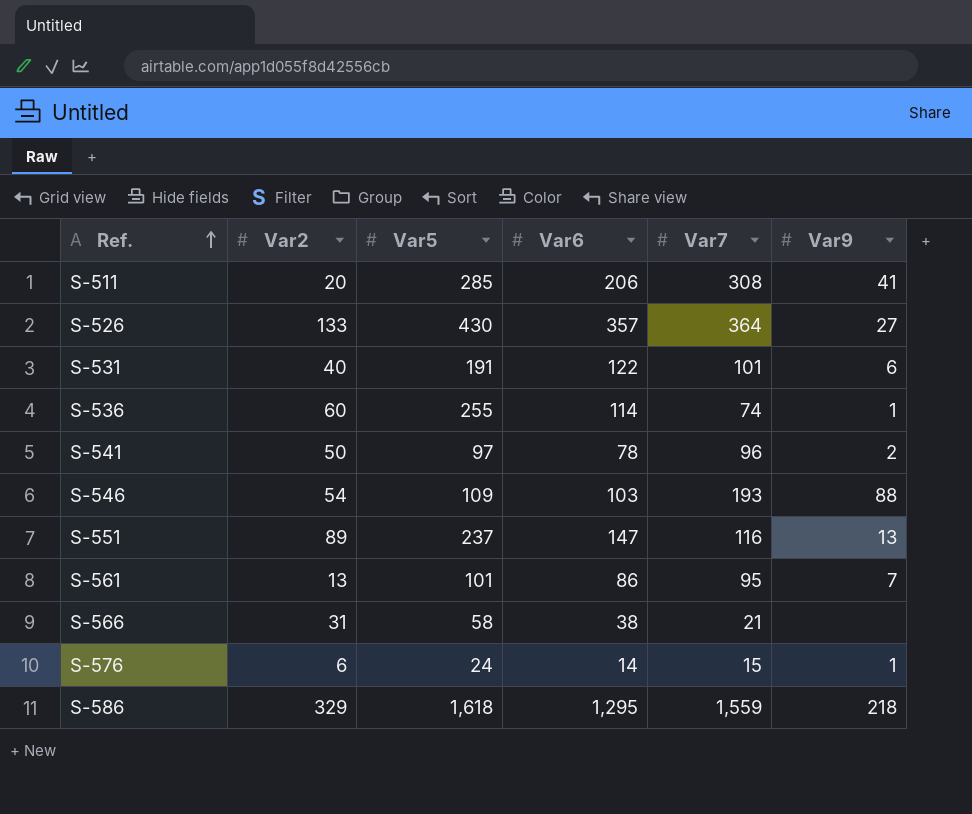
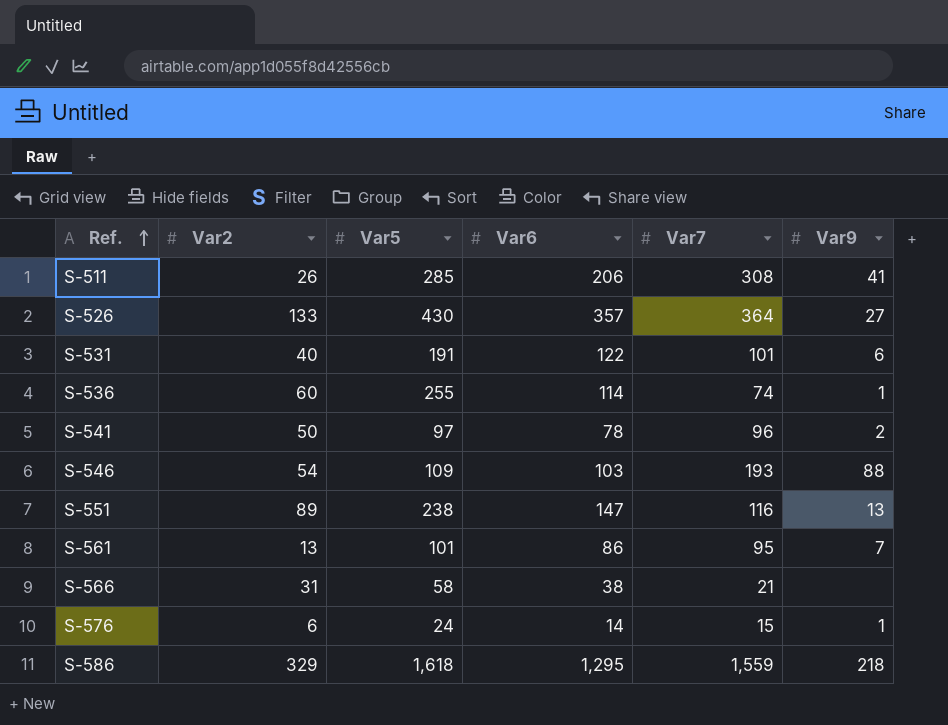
S-511 | Var2: 20 -> 26
S-551 | Var5: 237 -> 238

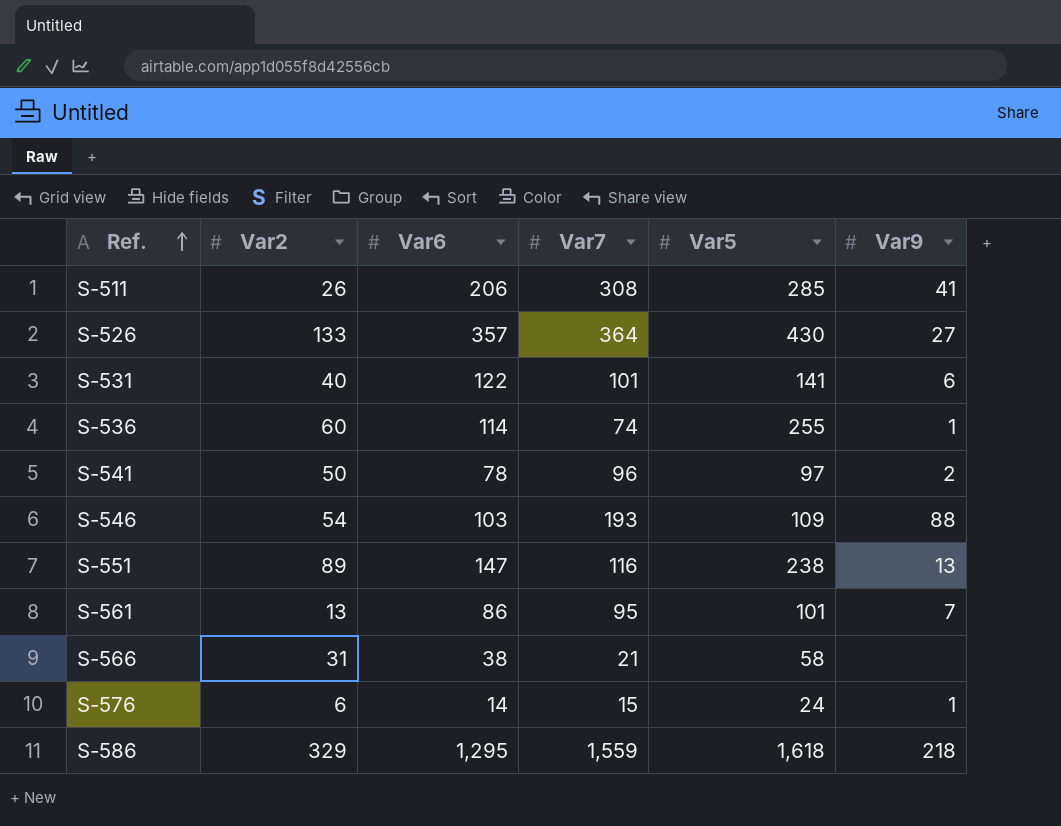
column Var5 | position: 3 -> 5
S-531 | Var5: 191 -> 141

